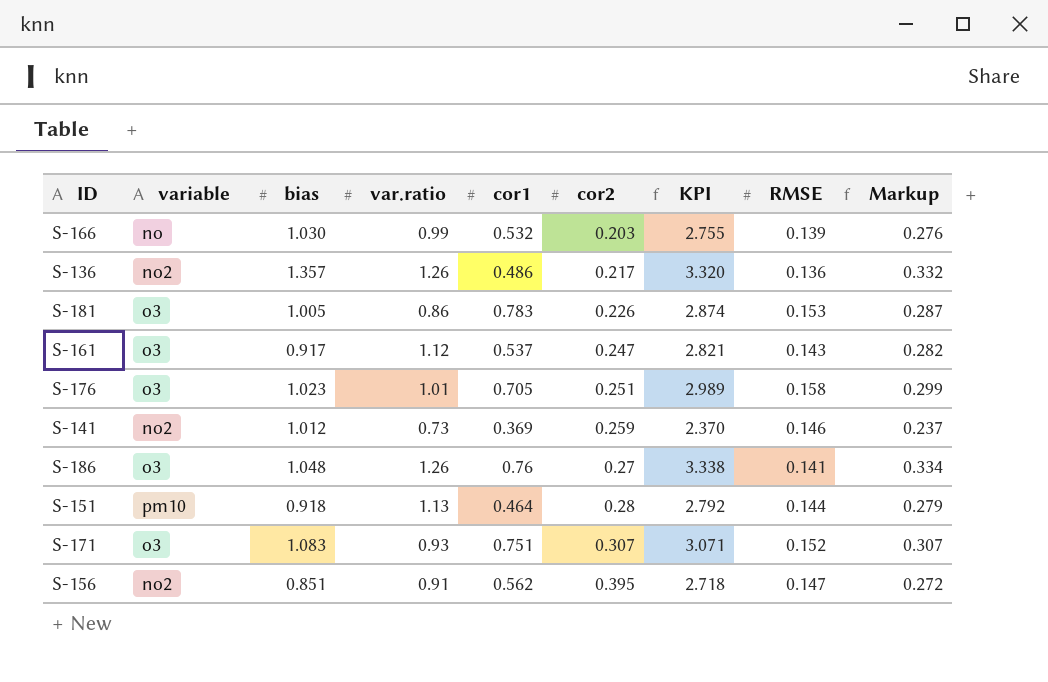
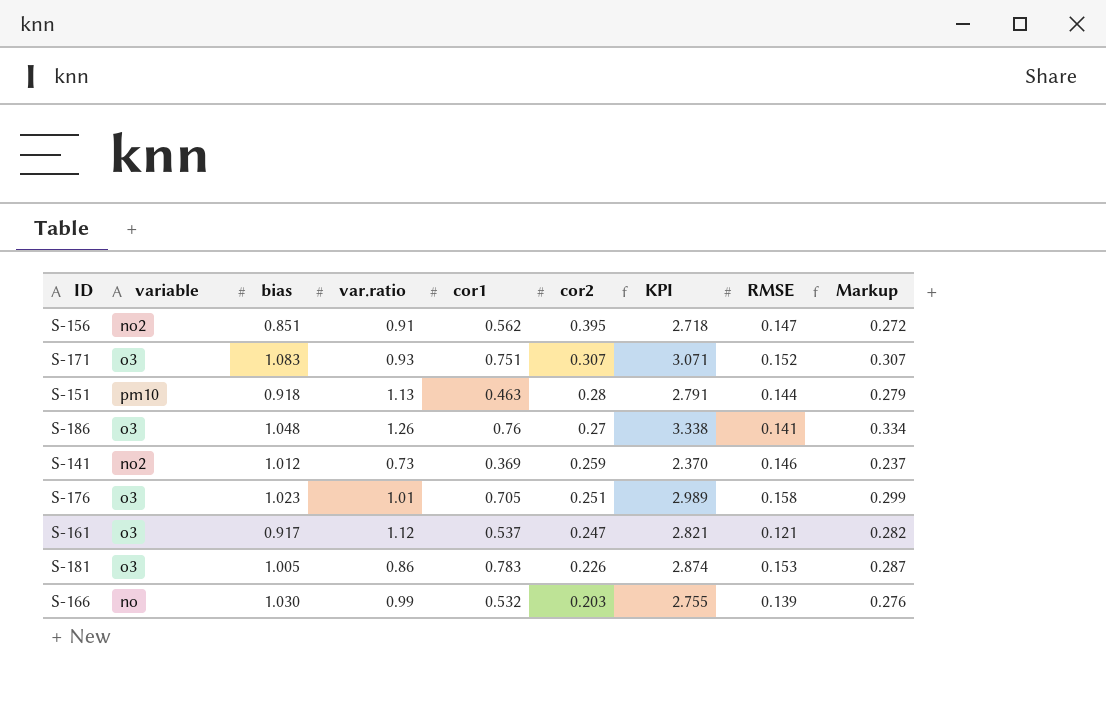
row order: cor2 ascending -> cor2 descending
row S-136: no2 | 1.357 | 1.26 | 0.486 | 0.217 | 3.320 | 0.136 | 0.332 -> none
S-151 | cor1: 0.464 -> 0.463
S-151 | KPI: 2.792 -> 2.791
S-161 | RMSE: 0.143 -> 0.121

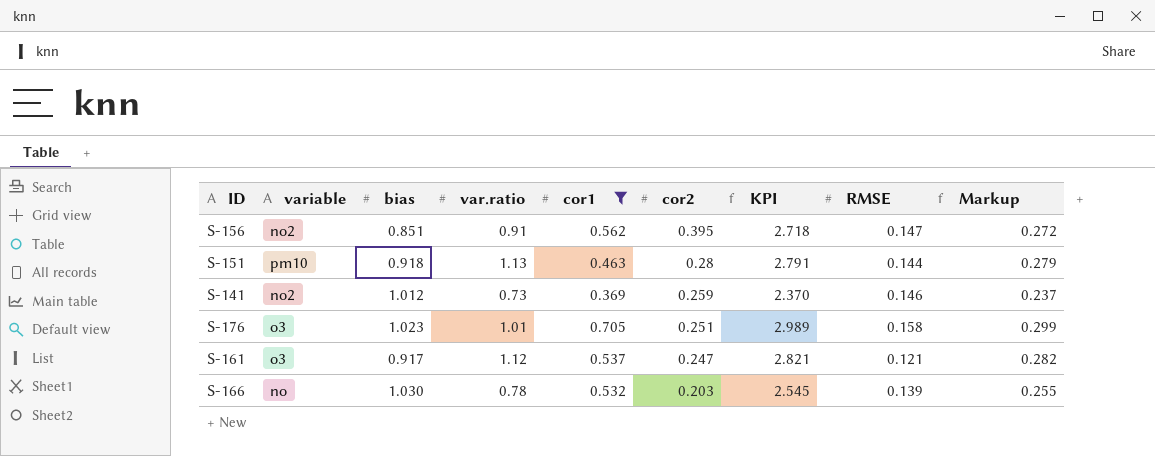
filter: none -> cor1 <= 0.705
S-166 | var.ratio: 0.99 -> 0.78
S-166 | KPI: 2.755 -> 2.545
S-166 | Markup: 0.276 -> 0.255

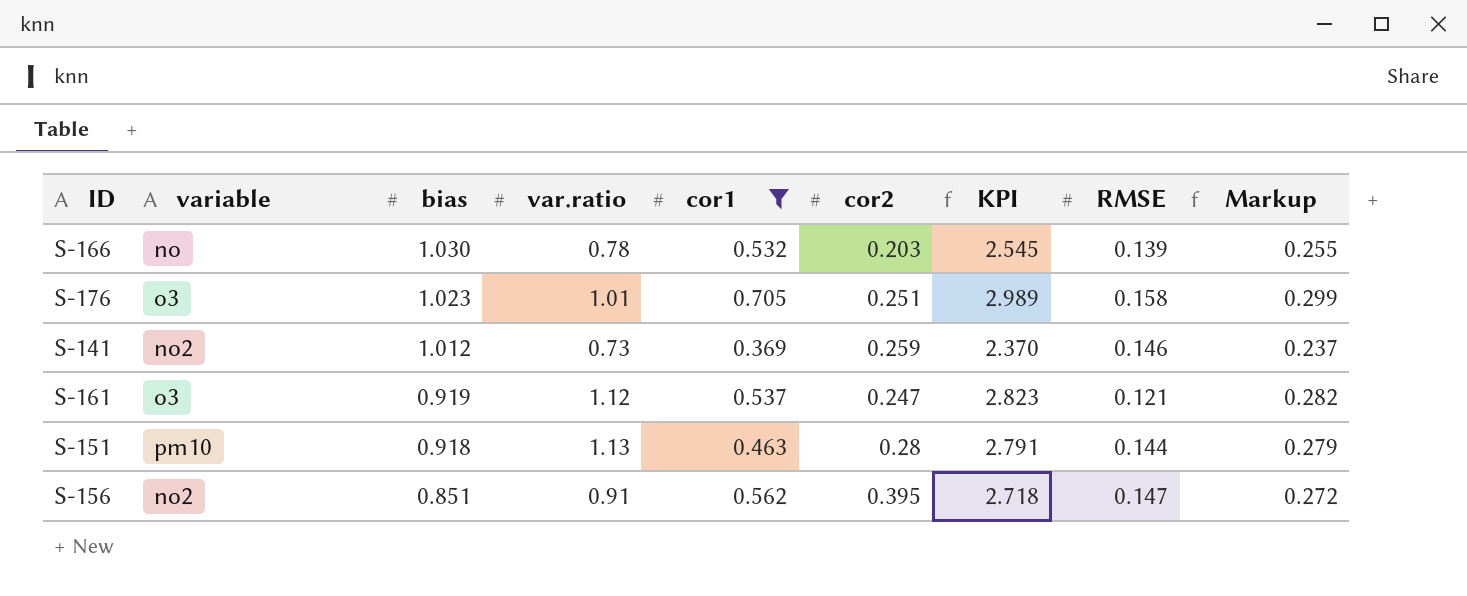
row order: cor2 descending -> bias descending
S-161 | bias: 0.917 -> 0.919
S-161 | KPI: 2.821 -> 2.823

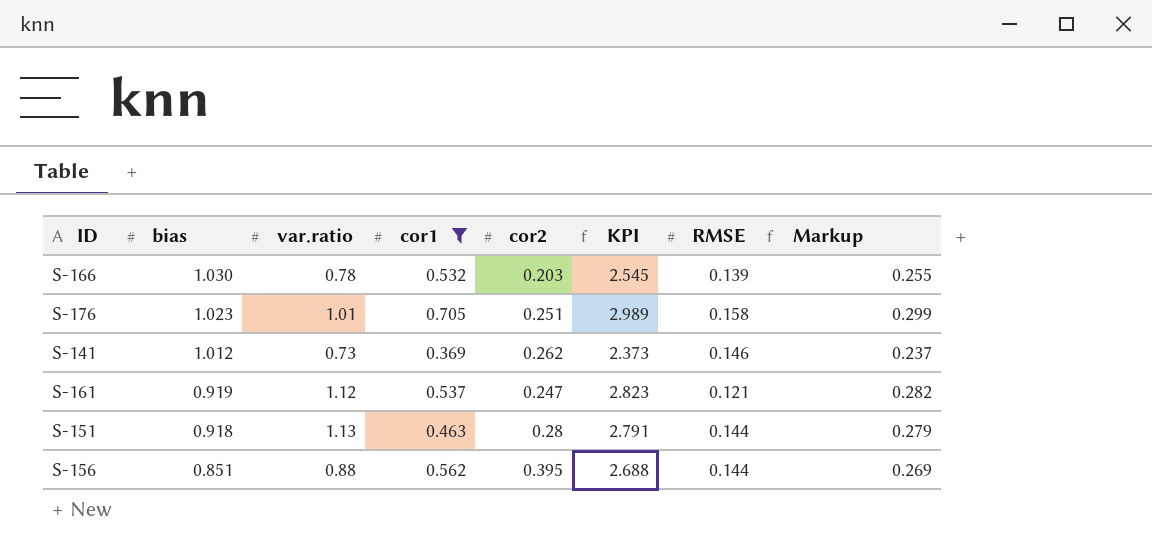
column variable | position: 2 -> none
S-141 | cor2: 0.259 -> 0.262
S-141 | KPI: 2.370 -> 2.373
S-156 | var.ratio: 0.91 -> 0.88
S-156 | KPI: 2.718 -> 2.688
S-156 | RMSE: 0.147 -> 0.144
S-156 | Markup: 0.272 -> 0.269

